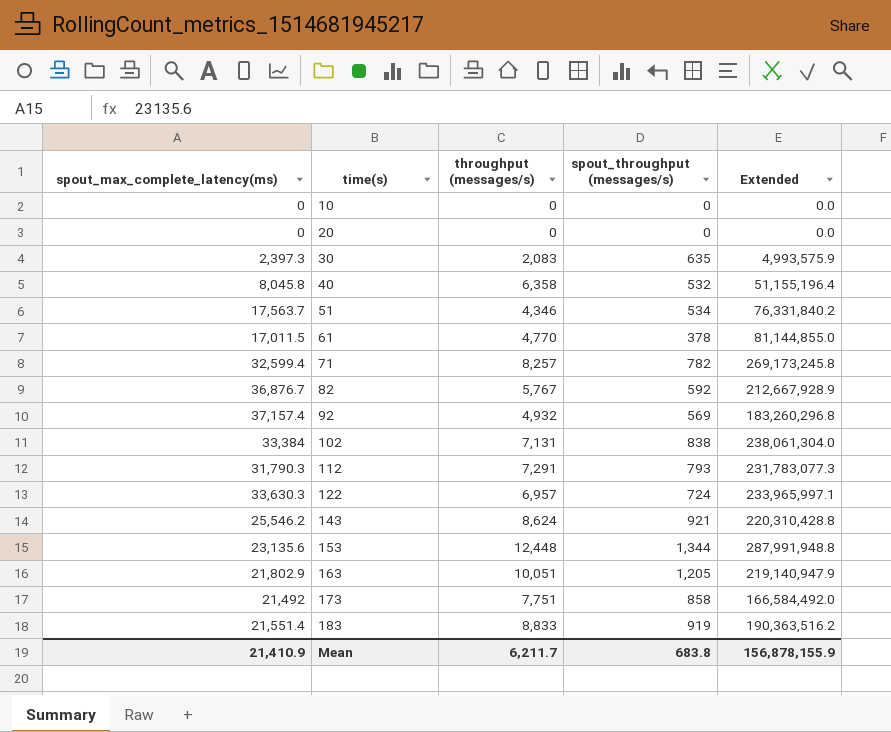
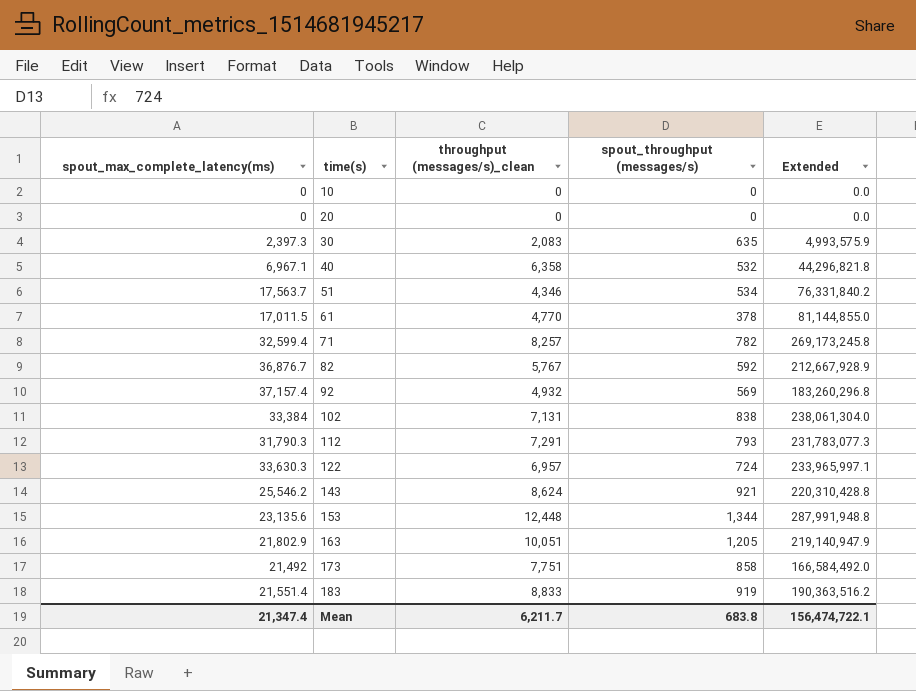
column name: throughput (messages/s) -> throughput (messages/s)_clean
40 | spout_max_complete_latency(ms): 8,045.8 -> 6,967.1
40 | Extended: 51,155,196.4 -> 44,296,821.8
Mean | spout_max_complete_latency(ms): 21,410.9 -> 21,347.4
Mean | Extended: 156,878,155.9 -> 156,474,722.1

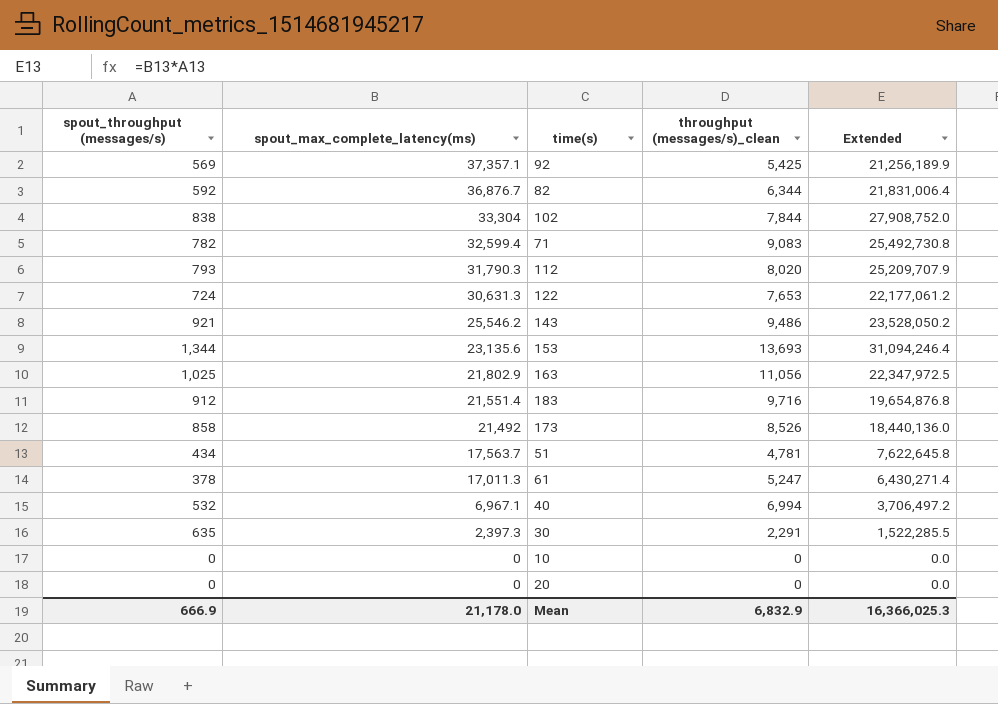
row order: time(s) ascending -> spout_max_complete_latency(ms) descending
column spout_throughput (messages/s) | position: 4 -> 1
column Extended | formula: [spout_max_complete_latency(ms)] * [throughput (messages/s)_clean] -> [spout_throughput (messages/s)] * [spout_max_complete_latency(ms)]
92 | spout_max_complete_latency(ms): 37,157.4 -> 37,357.1
92 | throughput (messages/s)_clean: 4,932 -> 5,425
82 | throughput (messages/s)_clean: 5,767 -> 6,344
102 | spout_max_complete_latency(ms): 33,384 -> 33,304
102 | throughput (messages/s)_clean: 7,131 -> 7,844
71 | throughput (messages/s)_clean: 8,257 -> 9,083
112 | throughput (messages/s)_clean: 7,291 -> 8,020
122 | spout_max_complete_latency(ms): 33,630.3 -> 30,631.3
122 | throughput (messages/s)_clean: 6,957 -> 7,653
143 | throughput (messages/s)_clean: 8,624 -> 9,486
153 | throughput (messages/s)_clean: 12,448 -> 13,693
163 | spout_throughput (messages/s): 1,205 -> 1,025
163 | throughput (messages/s)_clean: 10,051 -> 11,056
183 | spout_throughput (messages/s): 919 -> 912
183 | throughput (messages/s)_clean: 8,833 -> 9,716
173 | throughput (messages/s)_clean: 7,751 -> 8,526
51 | spout_throughput (messages/s): 534 -> 434
51 | throughput (messages/s)_clean: 4,346 -> 4,781
61 | spout_max_complete_latency(ms): 17,011.5 -> 17,011.3
61 | throughput (messages/s)_clean: 4,770 -> 5,247
40 | throughput (messages/s)_clean: 6,358 -> 6,994
30 | throughput (messages/s)_clean: 2,083 -> 2,291
Mean | spout_throughput (messages/s): 683.8 -> 666.9
Mean | spout_max_complete_latency(ms): 21,347.4 -> 21,178.0
Mean | throughput (messages/s)_clean: 6,211.7 -> 6,832.9
Mean | Extended: 156,474,722.1 -> 16,366,025.3

